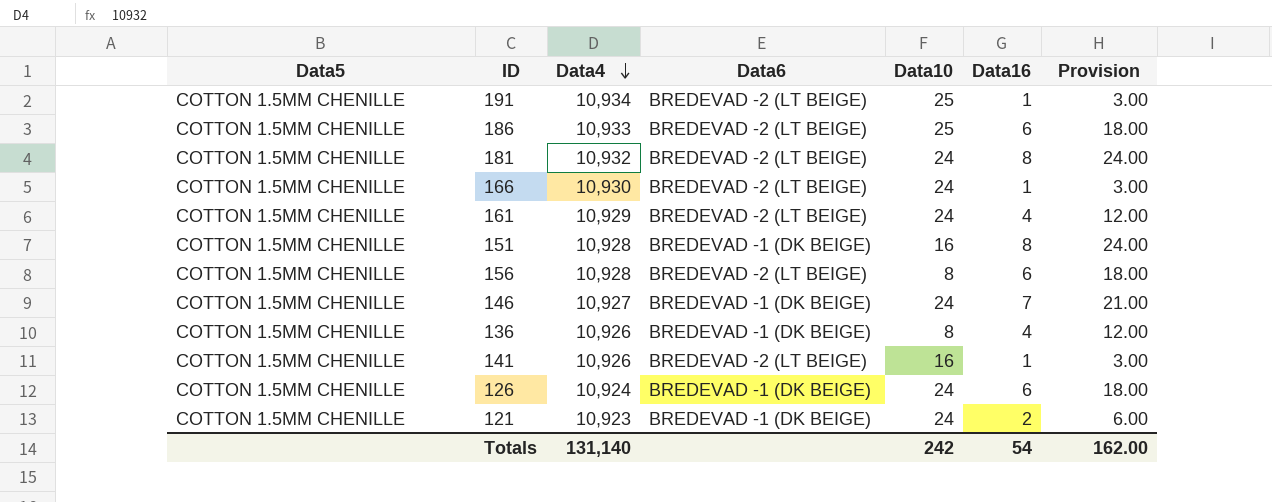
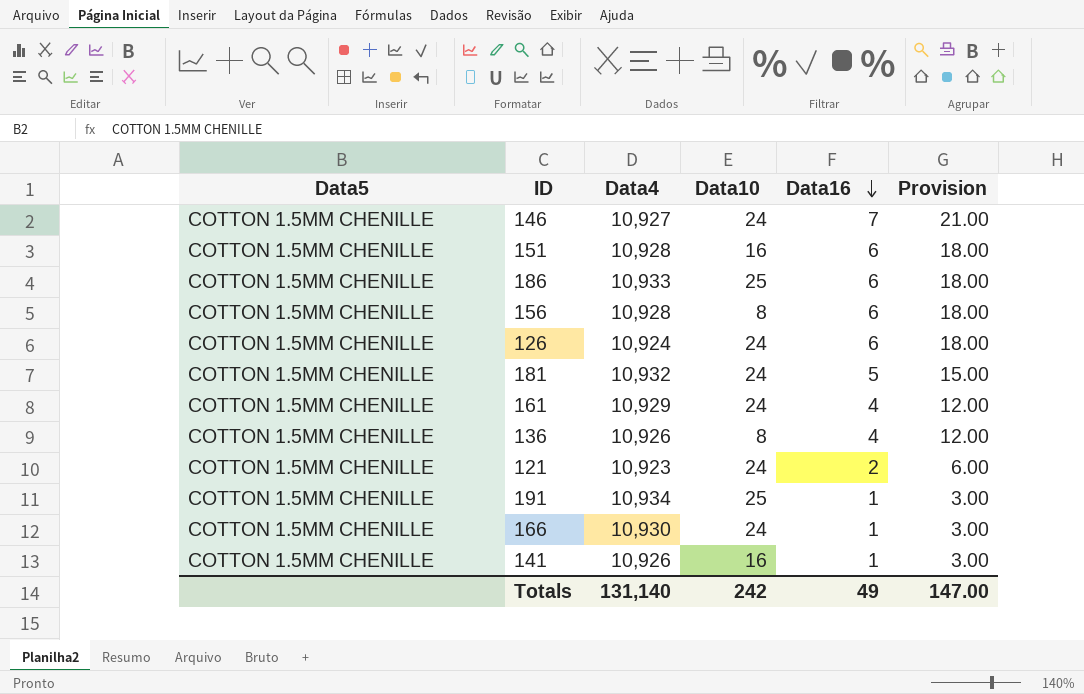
row order: Data4 descending -> Data16 descending
column Data6 | position: 4 -> none
151 | Data16: 8 -> 6
151 | Provision: 24.00 -> 18.00
181 | Data16: 8 -> 5
181 | Provision: 24.00 -> 15.00
Totals | Data16: 54 -> 49
Totals | Provision: 162.00 -> 147.00

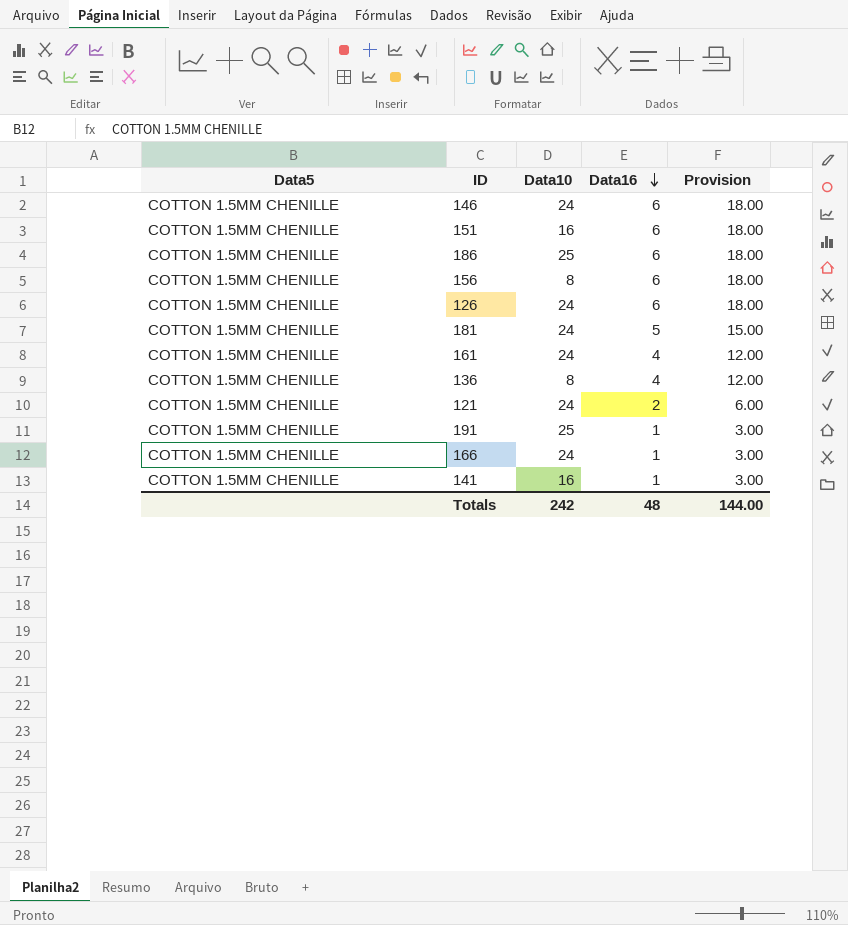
column Data4 | position: 3 -> none
146 | Data16: 7 -> 6
146 | Provision: 21.00 -> 18.00
Totals | Data16: 49 -> 48
Totals | Provision: 147.00 -> 144.00

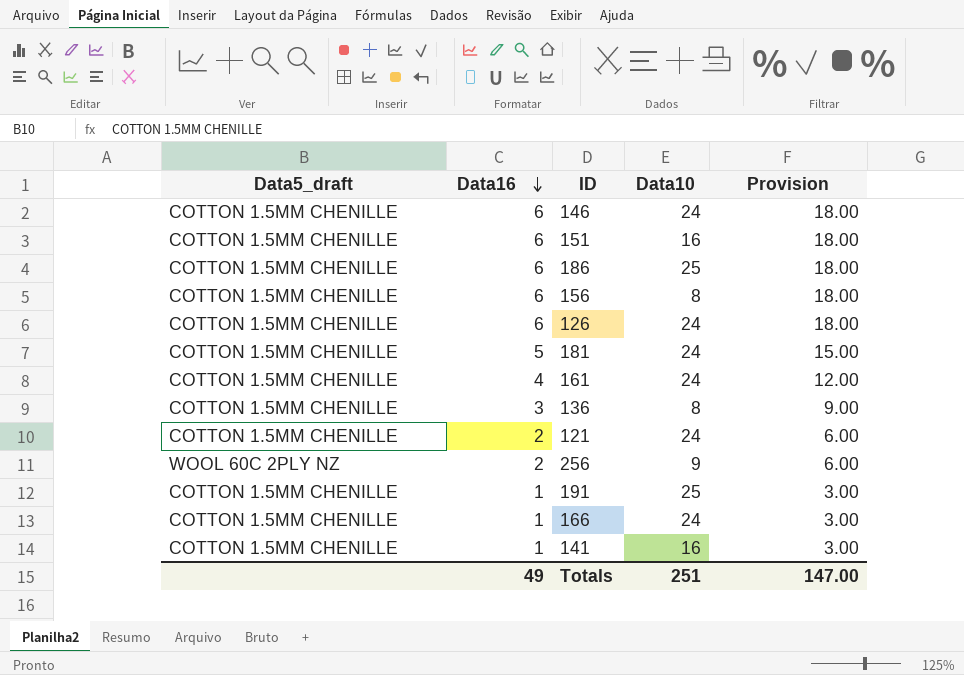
column name: Data5 -> Data5_draft
column Data16 | position: 4 -> 2
136 | Data16: 4 -> 3
136 | Provision: 12.00 -> 9.00
row 256: none -> WOOL 60C 2PLY NZ | 2 | 9 | 6.00
Totals | Data16: 48 -> 49
Totals | Data10: 242 -> 251
Totals | Provision: 144.00 -> 147.00

